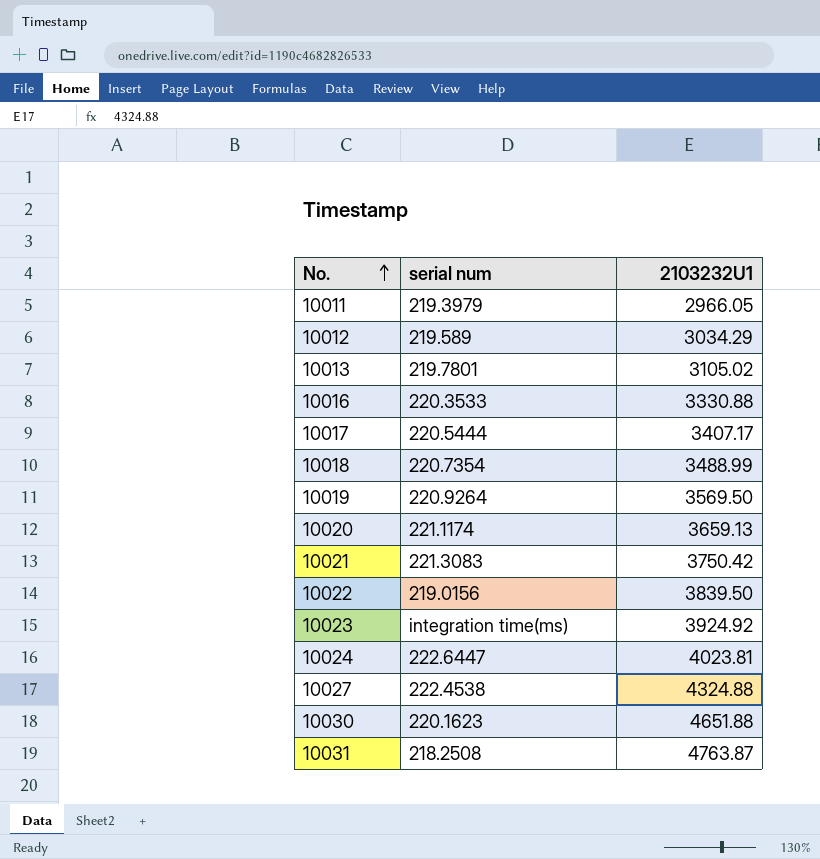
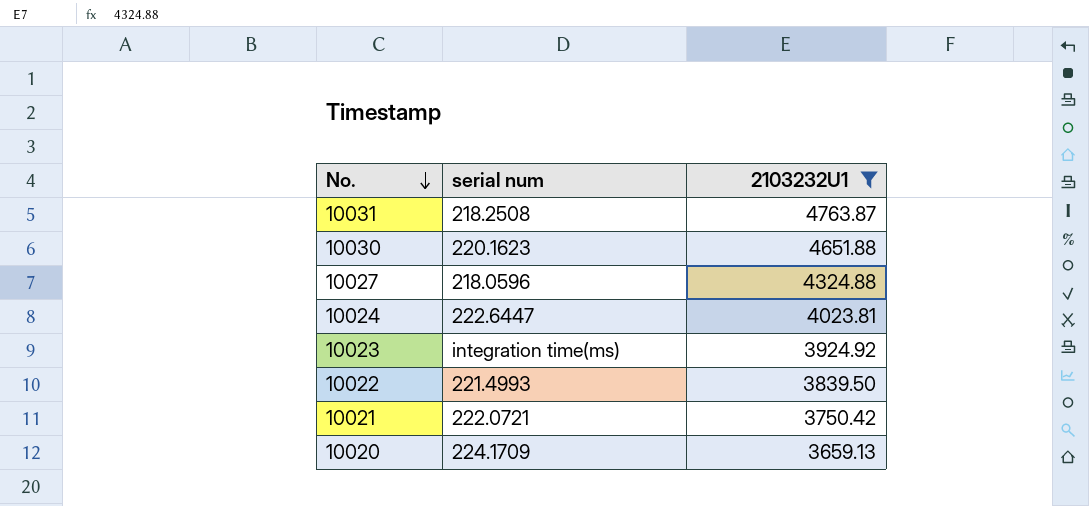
filter: none -> 2103232U1 >= 3659.13
row order: No. ascending -> No. descending
10027 | serial num: 222.4538 -> 218.0596
10022 | serial num: 219.0156 -> 221.4993
10021 | serial num: 221.3083 -> 222.0721
10020 | serial num: 221.1174 -> 224.1709

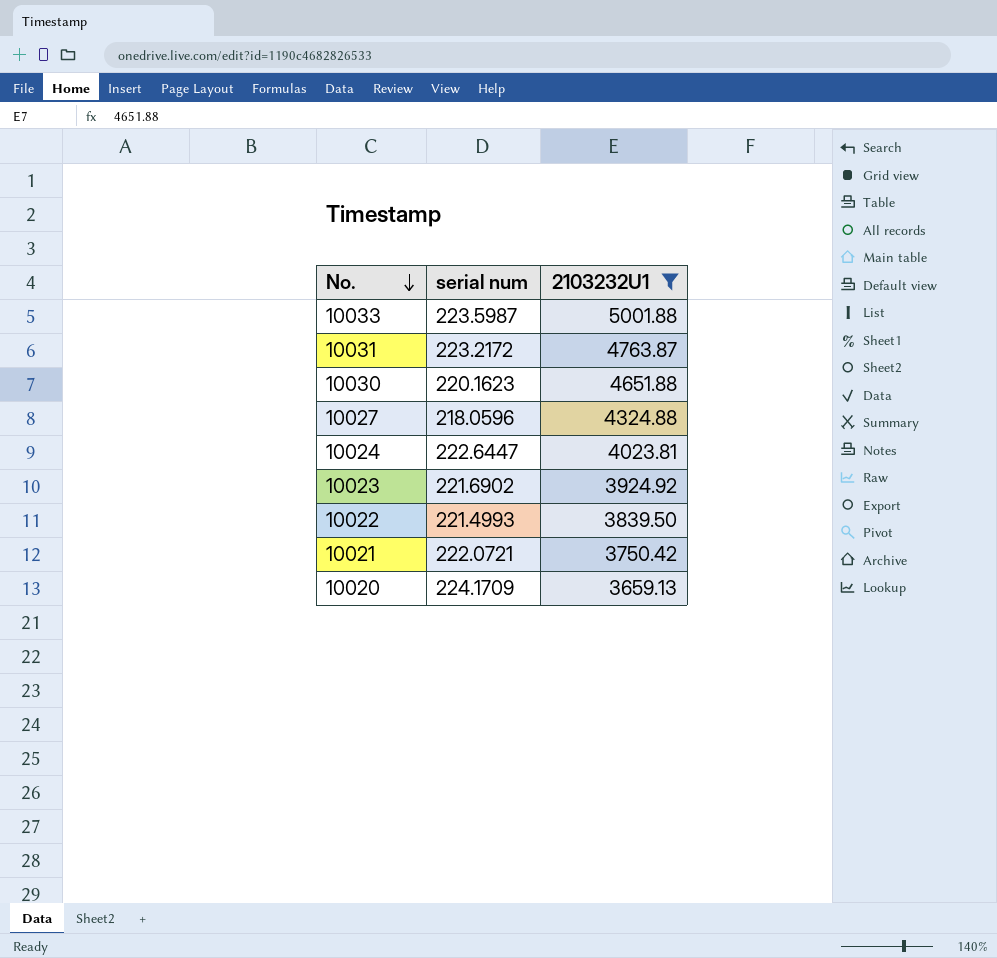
row 10033: none -> 223.5987 | 5001.88
10031 | serial num: 218.2508 -> 223.2172
10023 | serial num: integration time(ms) -> 221.6902

